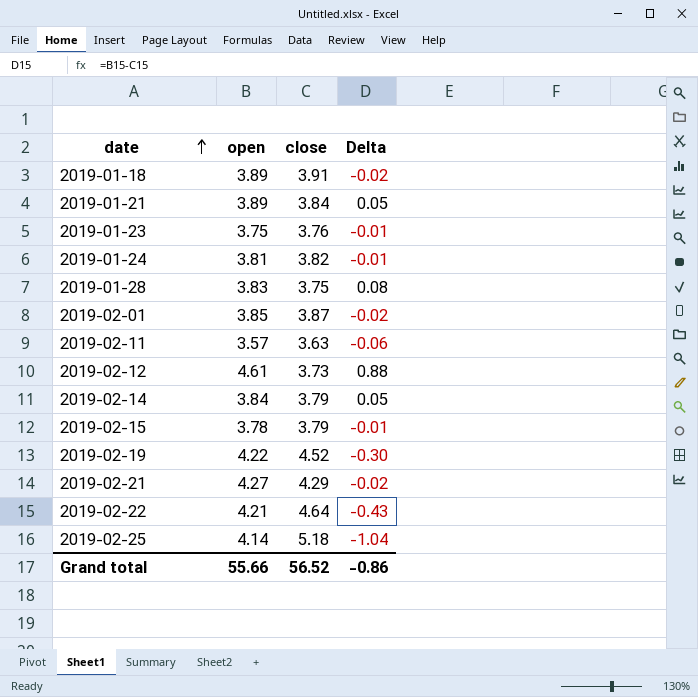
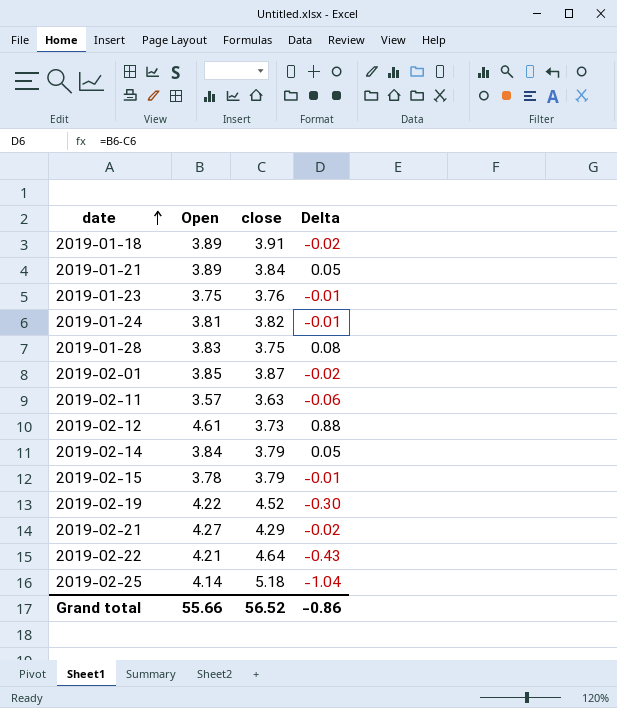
column name: open -> Open

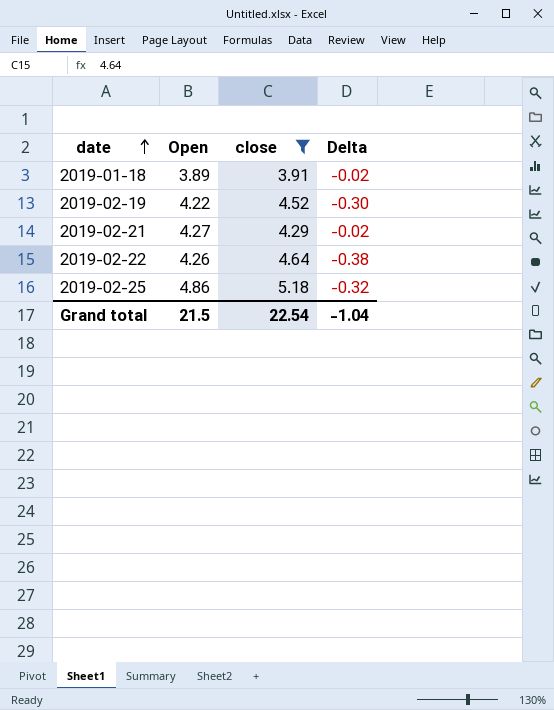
filter: none -> close >= 3.91
2019-02-22 | Open: 4.21 -> 4.26
2019-02-22 | Delta: -0.43 -> -0.38
2019-02-25 | Open: 4.14 -> 4.86
2019-02-25 | Delta: -1.04 -> -0.32
Grand total | Open: 55.66 -> 21.5
Grand total | close: 56.52 -> 22.54
Grand total | Delta: -0.86 -> -1.04

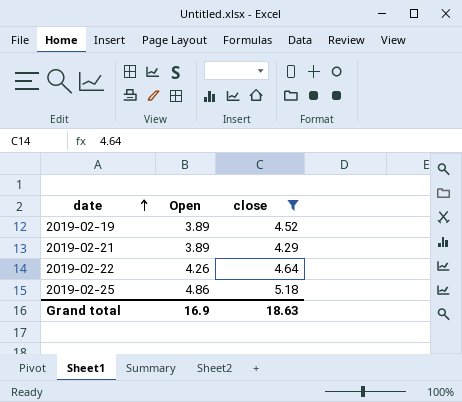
column Delta | formula: [Open] - [close] -> none
row 2019-01-18: 3.89 | 3.91 | -0.02 -> none
2019-02-19 | Open: 4.22 -> 3.89
2019-02-21 | Open: 4.27 -> 3.89
Grand total | Open: 21.5 -> 16.9
Grand total | close: 22.54 -> 18.63

